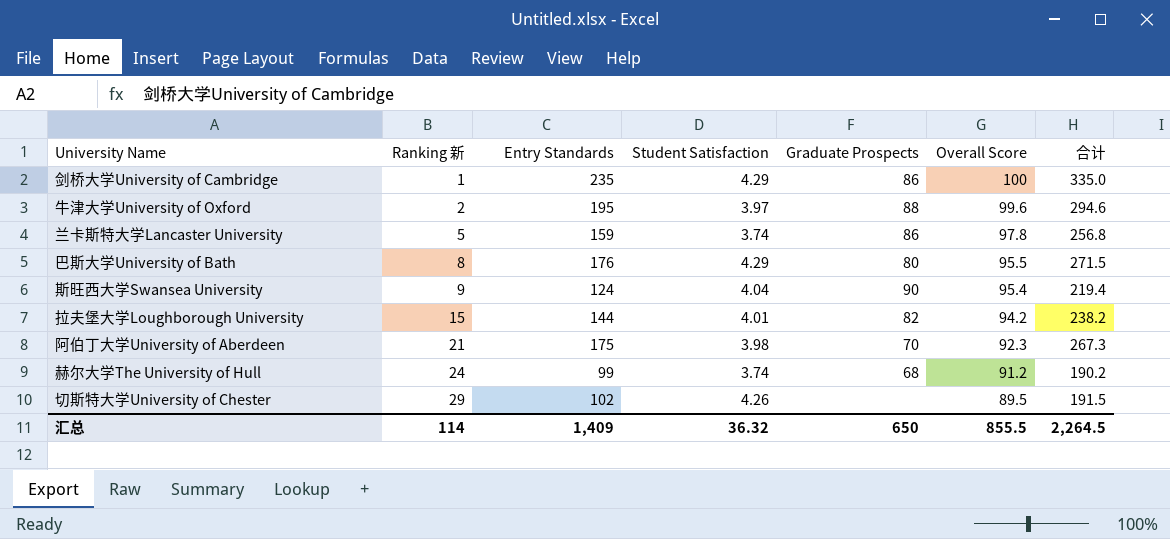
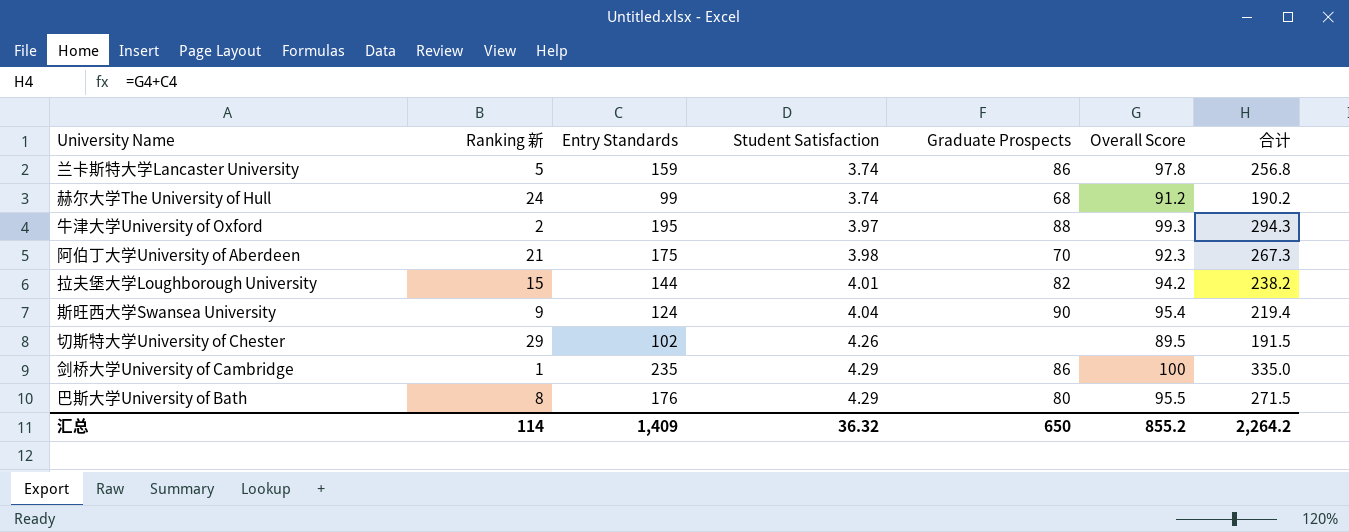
row order: Ranking 新 ascending -> Student Satisfaction ascending
牛津大学University of Oxford | Overall Score: 99.6 -> 99.3
牛津大学University of Oxford | 合计: 294.6 -> 294.3
汇总 | Overall Score: 855.5 -> 855.2
汇总 | 合计: 2,264.5 -> 2,264.2

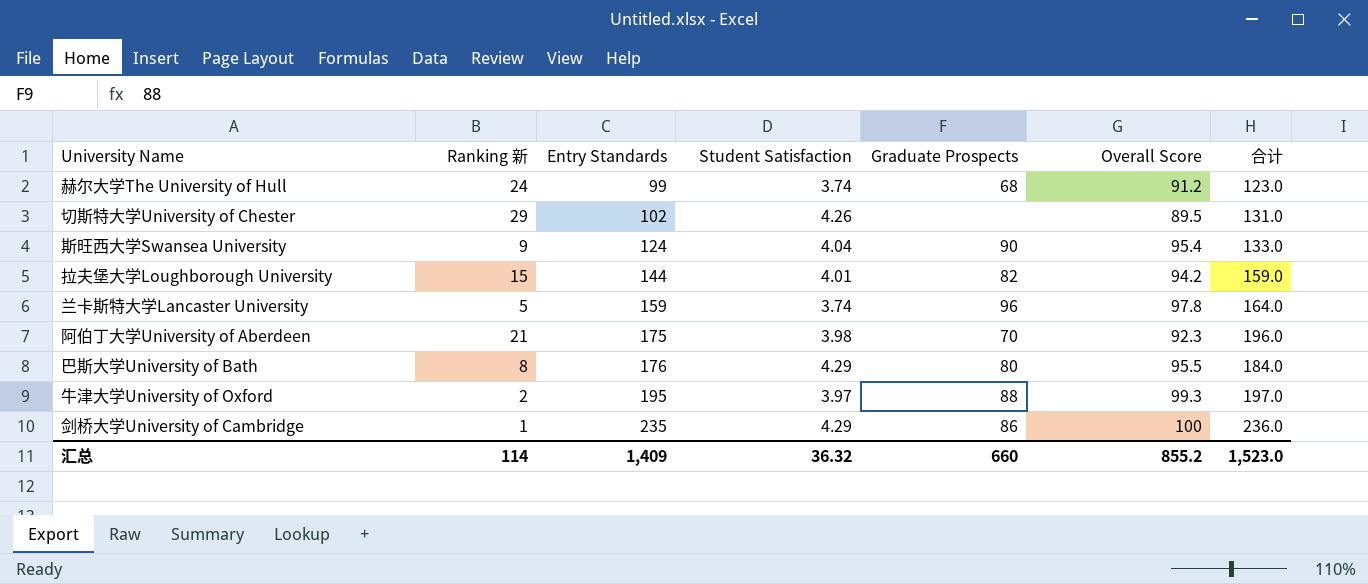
row order: Student Satisfaction ascending -> Entry Standards ascending
column 合计 | formula: [Entry Standards] + [Overall Score] -> [Ranking 新] + [Entry Standards]
兰卡斯特大学Lancaster University | Graduate Prospects: 86 -> 96
汇总 | Graduate Prospects: 650 -> 660
汇总 | 合计: 2,264.2 -> 1,523.0

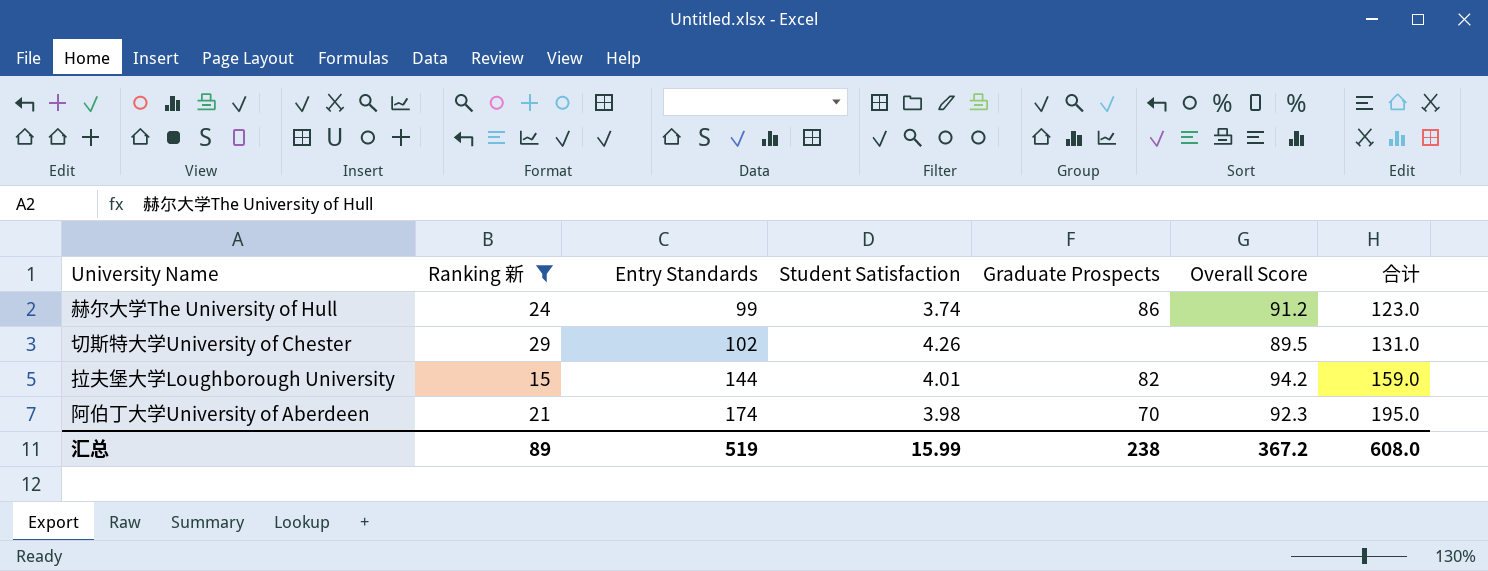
filter: none -> Ranking 新 >= 15
赫尔大学The University of Hull | Graduate Prospects: 68 -> 86
阿伯丁大学University of Aberdeen | Entry Standards: 175 -> 174
阿伯丁大学University of Aberdeen | 合计: 196.0 -> 195.0
汇总 | Ranking 新: 114 -> 89
汇总 | Entry Standards: 1,409 -> 519
汇总 | Student Satisfaction: 36.32 -> 15.99
汇总 | Graduate Prospects: 660 -> 238
汇总 | Overall Score: 855.2 -> 367.2
汇总 | 合计: 1,523.0 -> 608.0

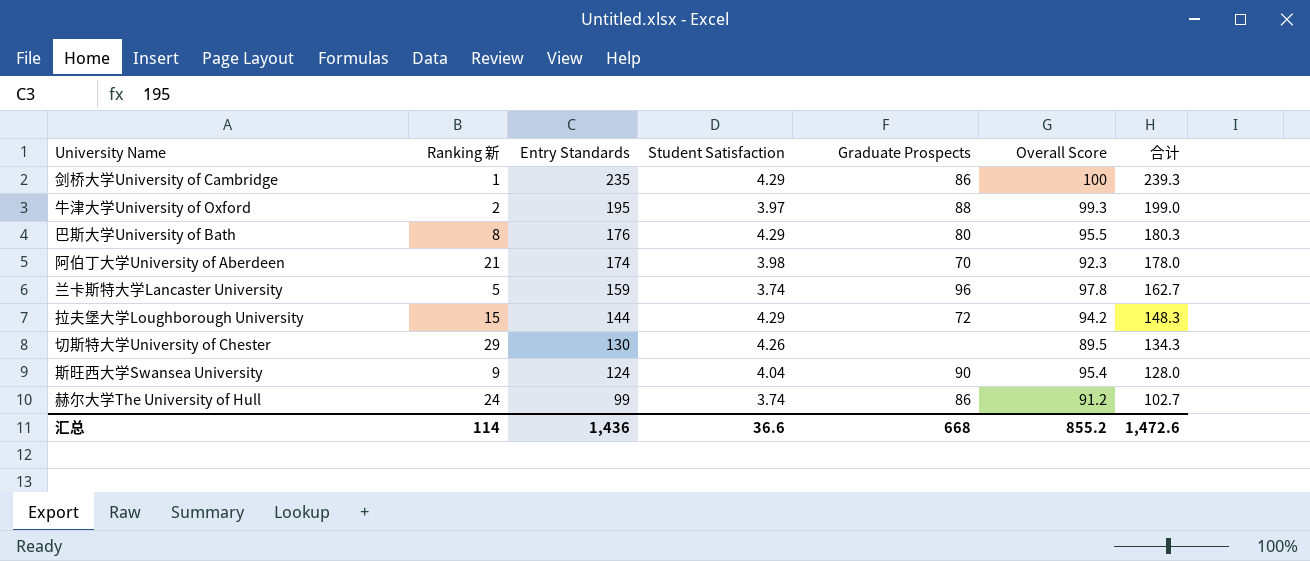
filter: Ranking 新 >= 15 -> none
row order: Entry Standards ascending -> Entry Standards descending
column 合计 | formula: [Ranking 新] + [Entry Standards] -> [Entry Standards] + [Student Satisfaction]
拉夫堡大学Loughborough University | Student Satisfaction: 4.01 -> 4.29
拉夫堡大学Loughborough University | Graduate Prospects: 82 -> 72
切斯特大学University of Chester | Entry Standards: 102 -> 130
汇总 | Ranking 新: 89 -> 114
汇总 | Entry Standards: 519 -> 1,436
汇总 | Student Satisfaction: 15.99 -> 36.6
汇总 | Graduate Prospects: 238 -> 668
汇总 | Overall Score: 367.2 -> 855.2
汇总 | 合计: 608.0 -> 1,472.6

